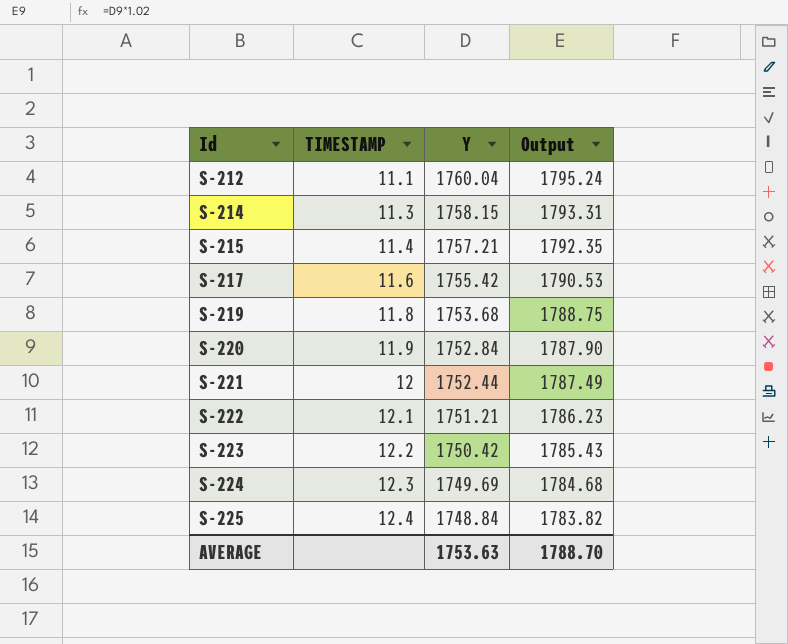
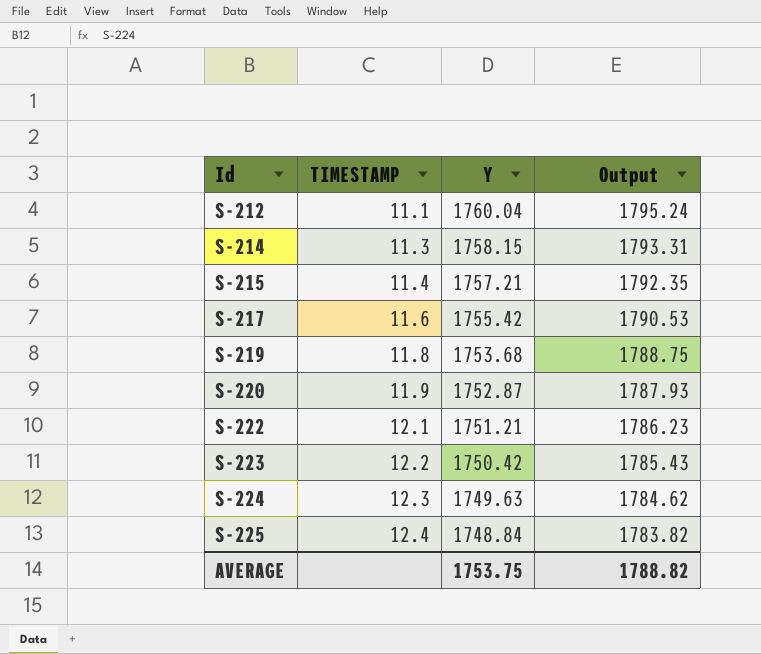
row S-221: 12 | 1752.44 | 1787.49 -> none
S-220 | Y: 1752.84 -> 1752.87
S-220 | Output: 1787.90 -> 1787.93
S-224 | Y: 1749.69 -> 1749.63
S-224 | Output: 1784.68 -> 1784.62
AVERAGE | Y: 1753.63 -> 1753.75
AVERAGE | Output: 1788.70 -> 1788.82

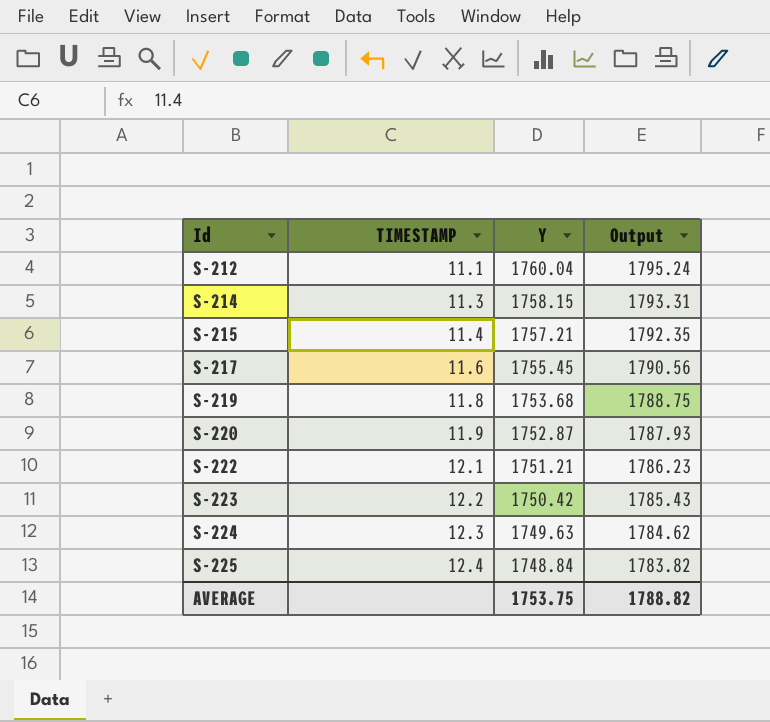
S-217 | Y: 1755.42 -> 1755.45
S-217 | Output: 1790.53 -> 1790.56

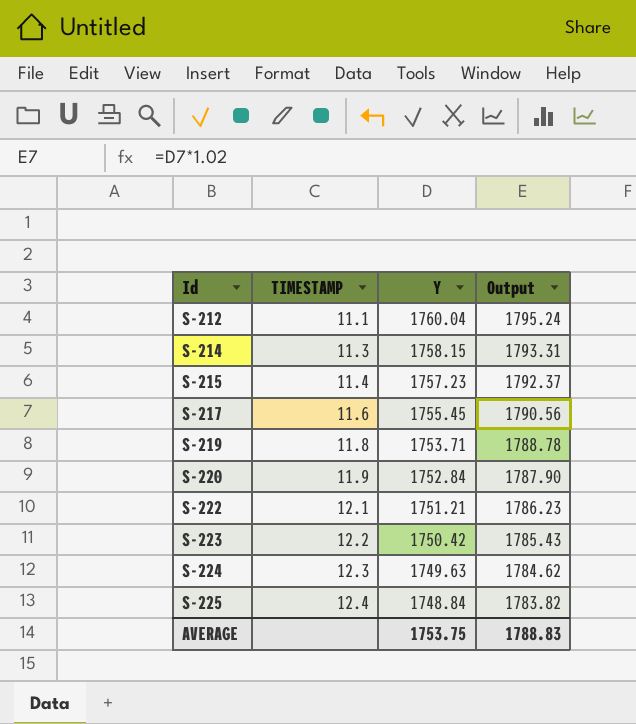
S-215 | Y: 1757.21 -> 1757.23
S-215 | Output: 1792.35 -> 1792.37
S-219 | Y: 1753.68 -> 1753.71
S-219 | Output: 1788.75 -> 1788.78
S-220 | Y: 1752.87 -> 1752.84
S-220 | Output: 1787.93 -> 1787.90
AVERAGE | Output: 1788.82 -> 1788.83

